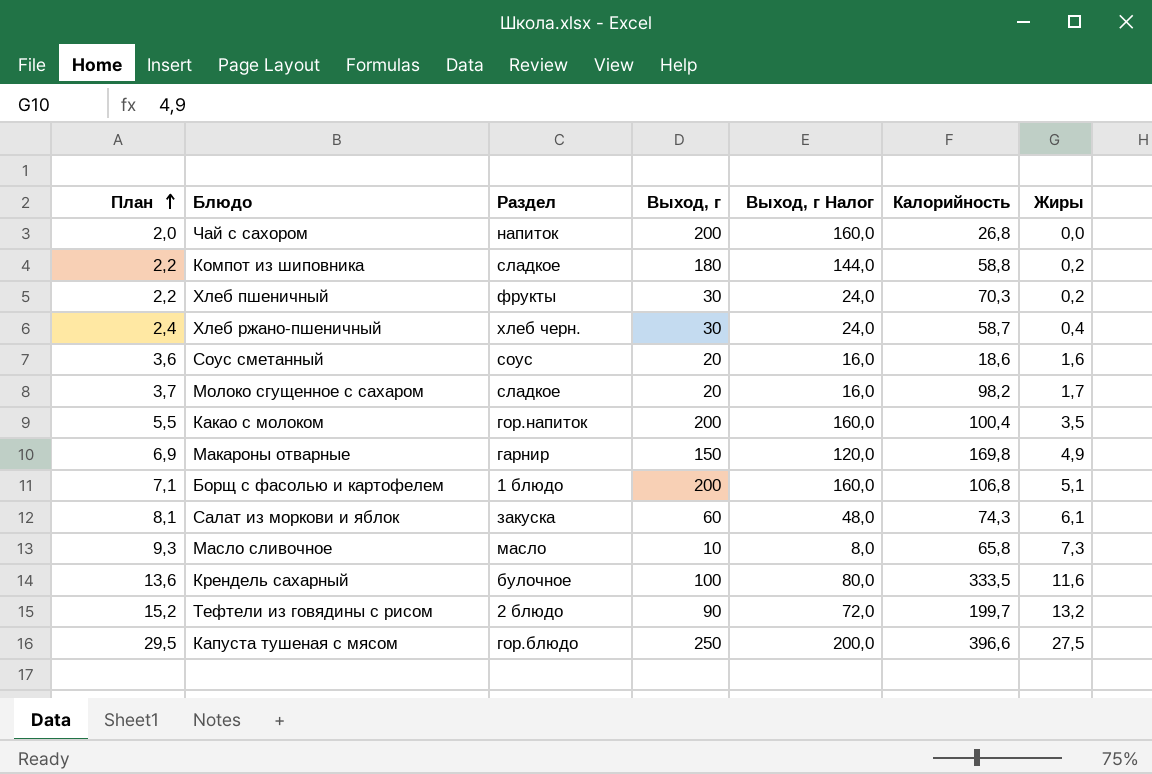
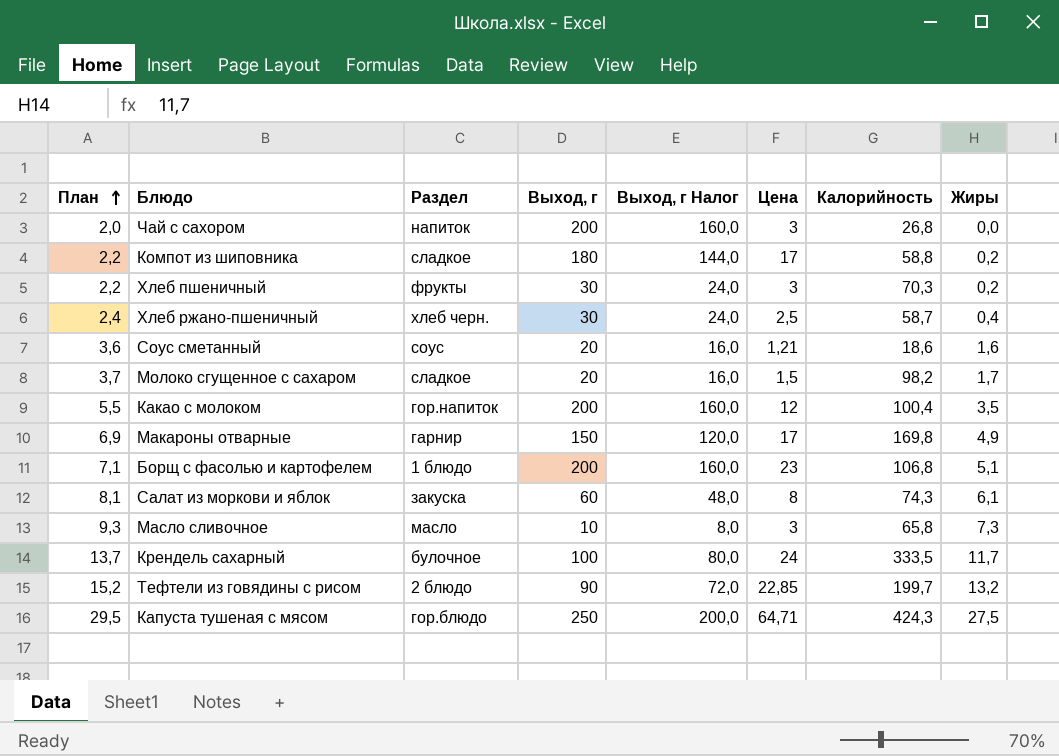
column Цена | position: none -> 6
Крендель сахарный | План: 13,6 -> 13,7
Крендель сахарный | Жиры: 11,6 -> 11,7
Капуста тушеная с мясом | Калорийность: 396,6 -> 424,3

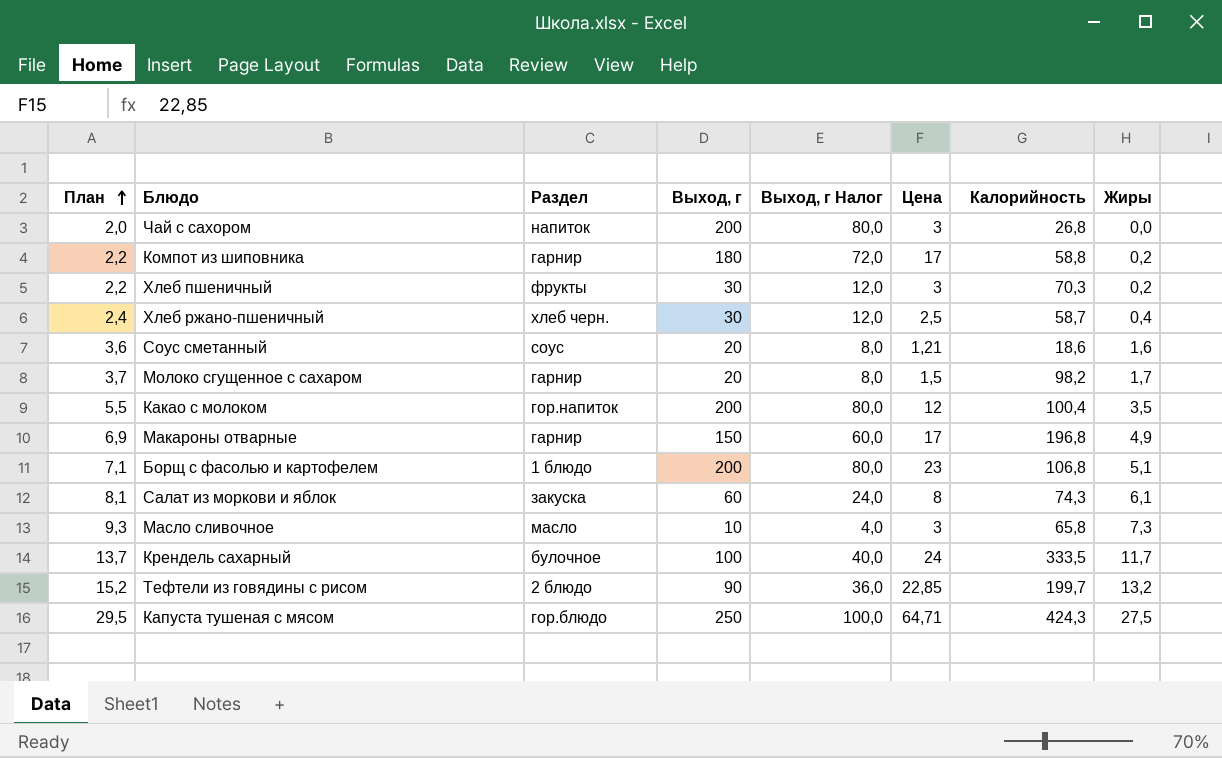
column Выход, г Налог | formula: [Выход, г] * 0,8 -> [Выход, г] * 0,4
Компот из шиповника | Раздел: сладкое -> гарнир
Молоко сгущенное с сахаром | Раздел: сладкое -> гарнир
Макароны отварные | Калорийность: 169,8 -> 196,8

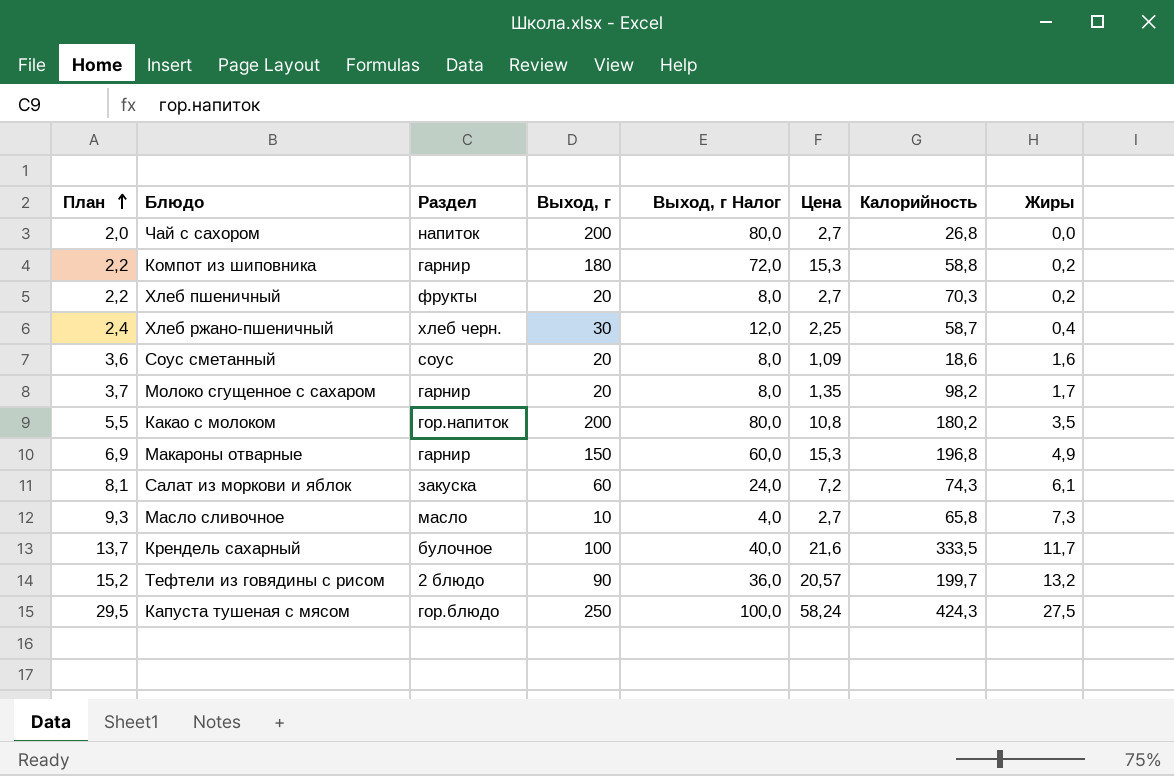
row Борщ с фасолью и картофелем: 7,1 | 1 блюдо | 200 | 80,0 | 23 | 106,8 | 5,1 -> none
Чай с сахором | Цена: 3 -> 2,7
Компот из шиповника | Цена: 17 -> 15,3
Хлеб пшеничный | Выход, г: 30 -> 20
Хлеб пшеничный | Выход, г Налог: 12,0 -> 8,0
Хлеб пшеничный | Цена: 3 -> 2,7
Хлеб ржано-пшеничный | Цена: 2,5 -> 2,25
Соус сметанный | Цена: 1,21 -> 1,09
Молоко сгущенное с сахаром | Цена: 1,5 -> 1,35
Какао с молоком | Цена: 12 -> 10,8
Какао с молоком | Калорийность: 100,4 -> 180,2
Макароны отварные | Цена: 17 -> 15,3
Салат из моркови и яблок | Цена: 8 -> 7,2
Масло сливочное | Цена: 3 -> 2,7
Крендель сахарный | Цена: 24 -> 21,6
Тефтели из говядины с рисом | Цена: 22,85 -> 20,57
Капуста тушеная с мясом | Цена: 64,71 -> 58,24

